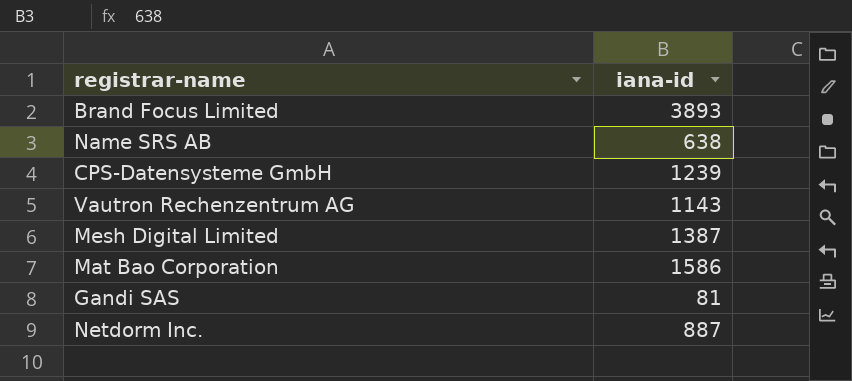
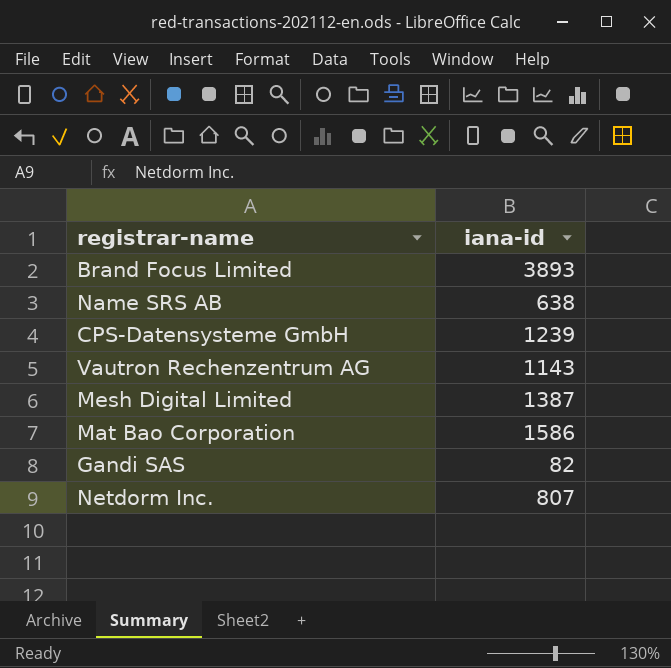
Gandi SAS | iana-id: 81 -> 82
Netdorm Inc. | iana-id: 887 -> 807

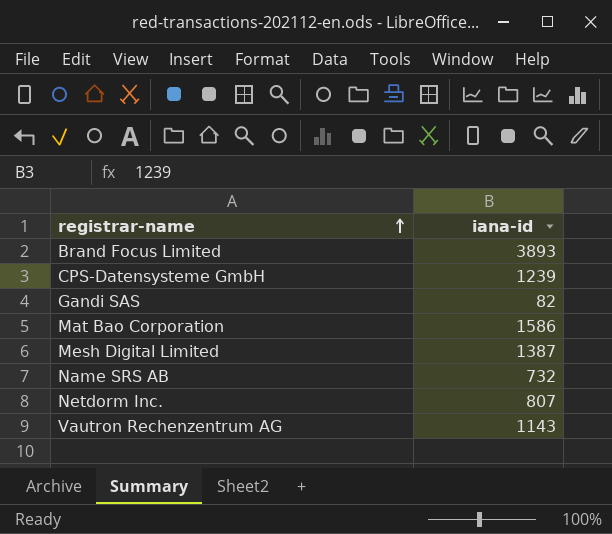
row order: none -> registrar-name ascending
Name SRS AB | iana-id: 638 -> 732

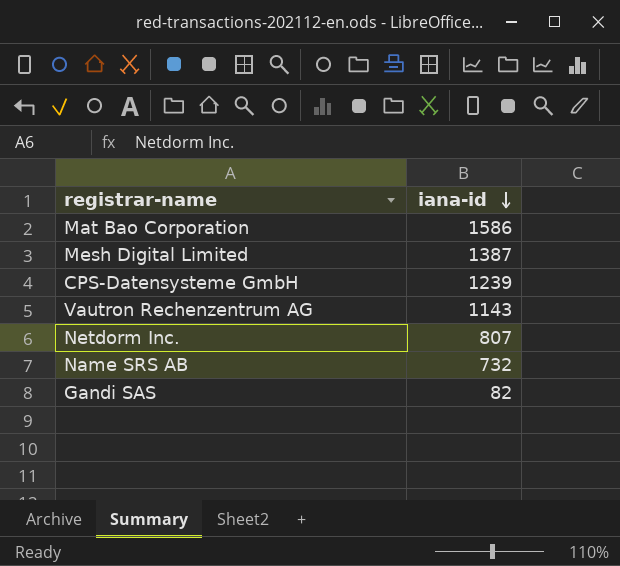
row order: registrar-name ascending -> iana-id descending
row Brand Focus Limited: 3893 -> none

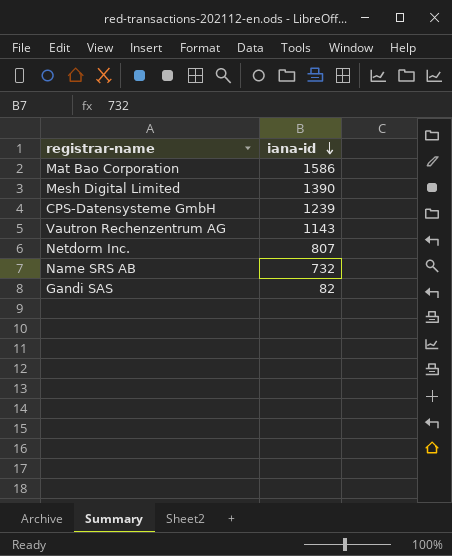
Mesh Digital Limited | iana-id: 1387 -> 1390

